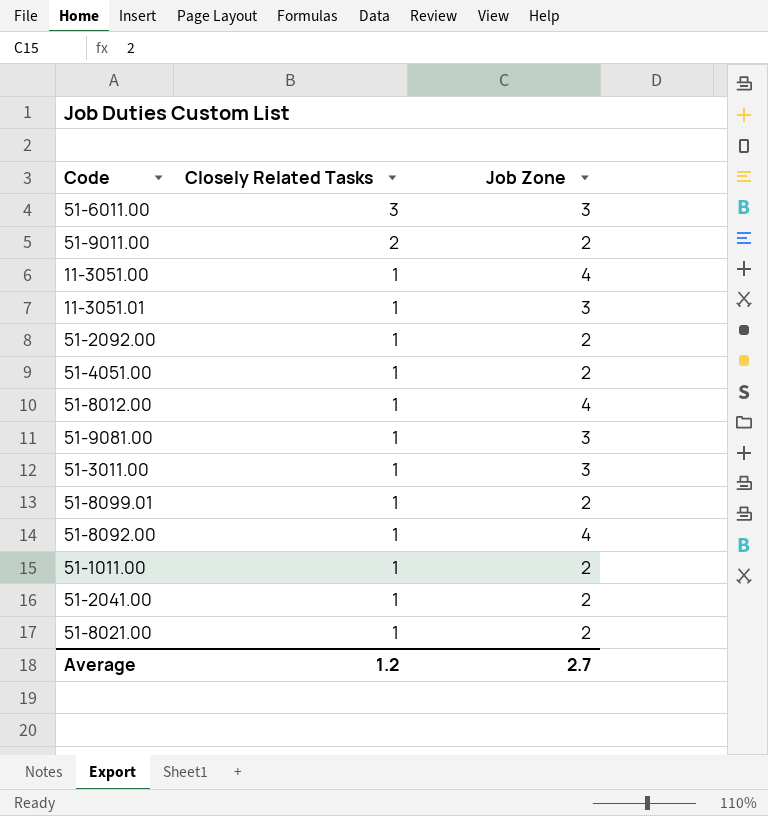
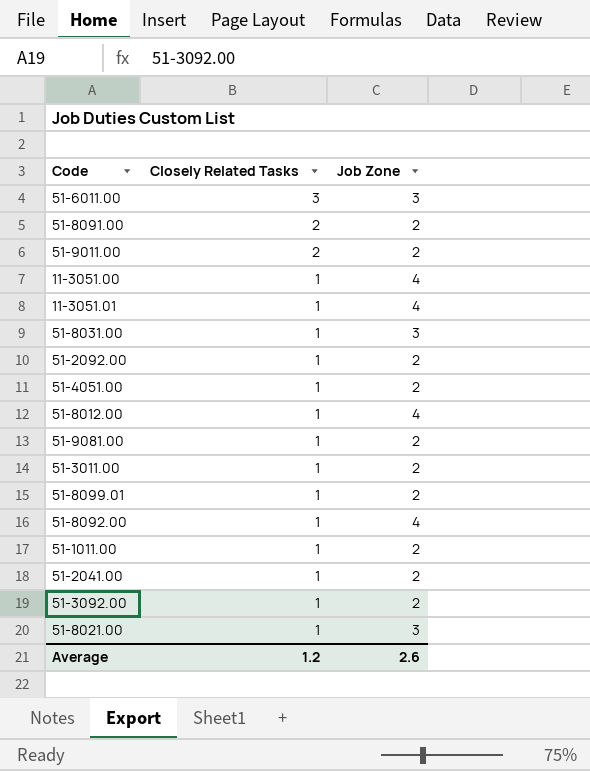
row 51-8091.00: none -> 2 | 2
11-3051.01 | Job Zone: 3 -> 4
row 51-8031.00: none -> 1 | 3
51-9081.00 | Job Zone: 3 -> 2
51-3011.00 | Job Zone: 3 -> 2
row 51-3092.00: none -> 1 | 2
51-8021.00 | Job Zone: 2 -> 3
Average | Job Zone: 2.7 -> 2.6

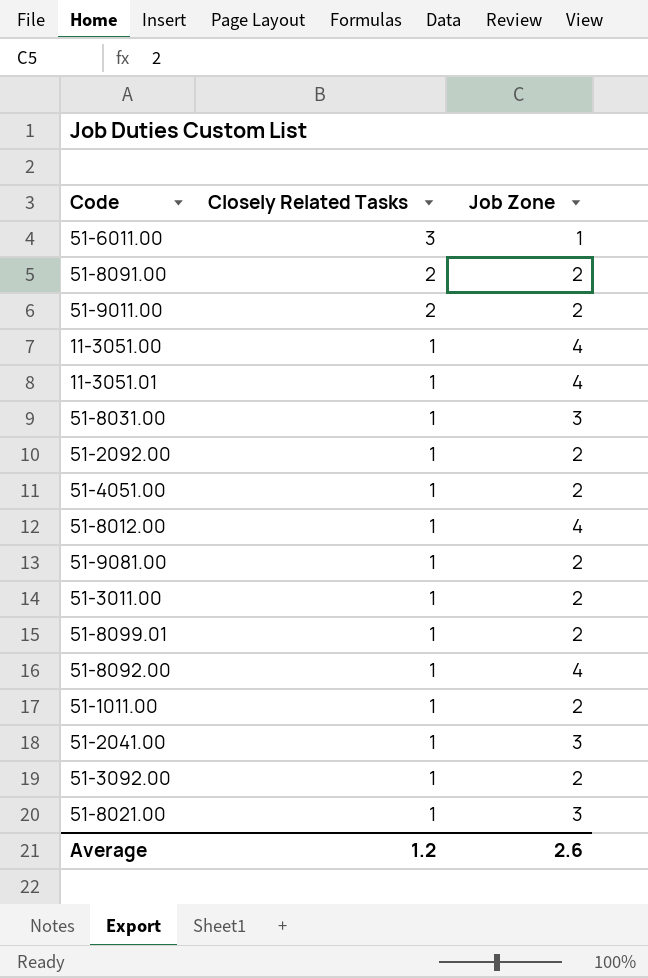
51-6011.00 | Job Zone: 3 -> 1
51-2041.00 | Job Zone: 2 -> 3

